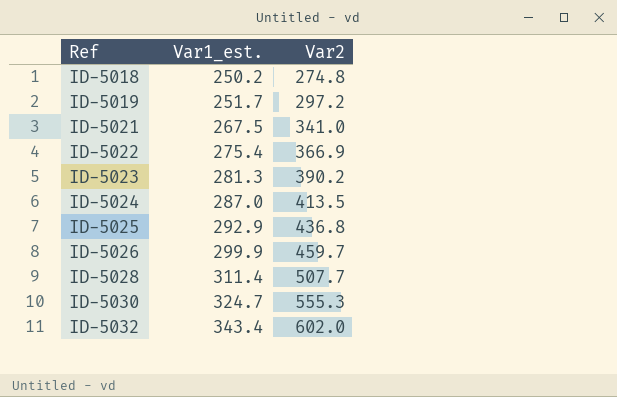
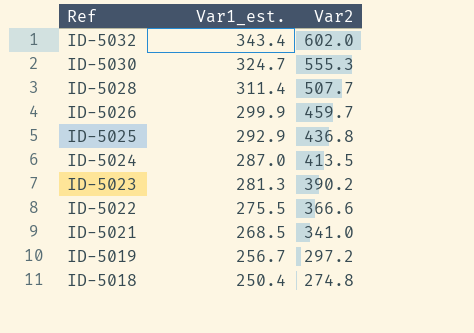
row order: Ref ascending -> Ref descending
ID-5022 | Var1_est.: 275.4 -> 275.5
ID-5022 | Var2: 366.9 -> 366.6
ID-5021 | Var1_est.: 267.5 -> 268.5
ID-5019 | Var1_est.: 251.7 -> 256.7
ID-5018 | Var1_est.: 250.2 -> 250.4

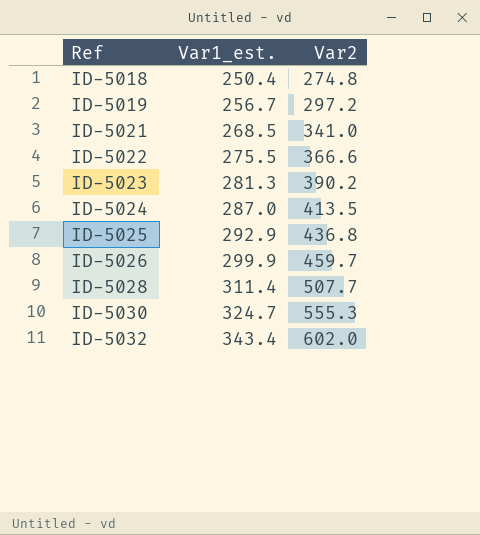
row order: Ref descending -> Ref ascending

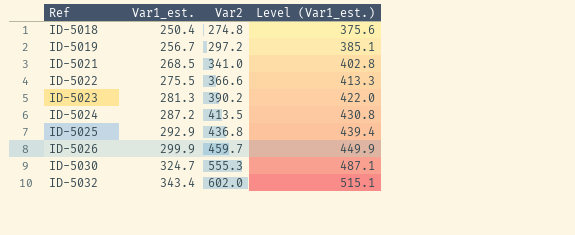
column Level (Var1_est.) | formula: none -> [Var1_est.] * 1.5
row ID-5028: 311.4 | 507.7 -> none
ID-5024 | Var1_est.: 287.0 -> 287.2

